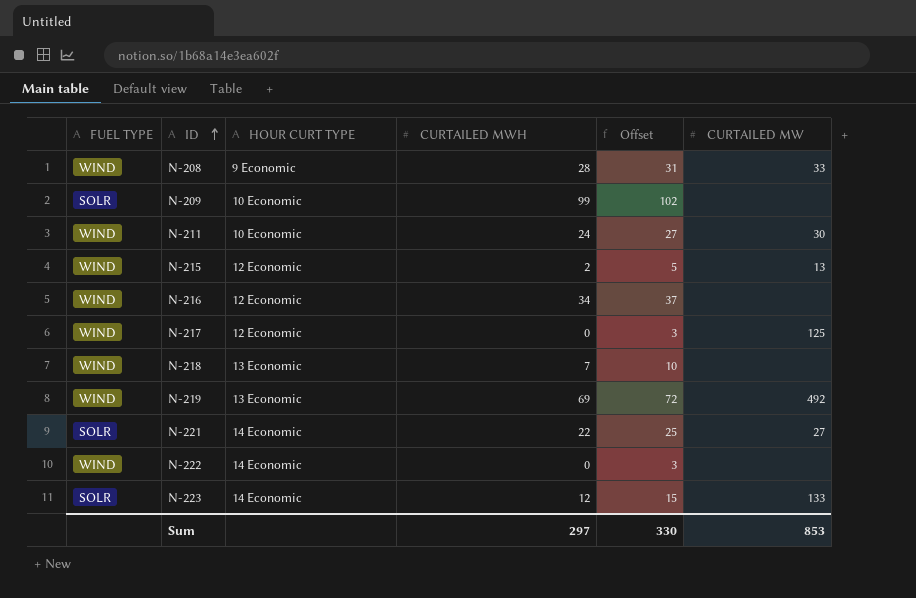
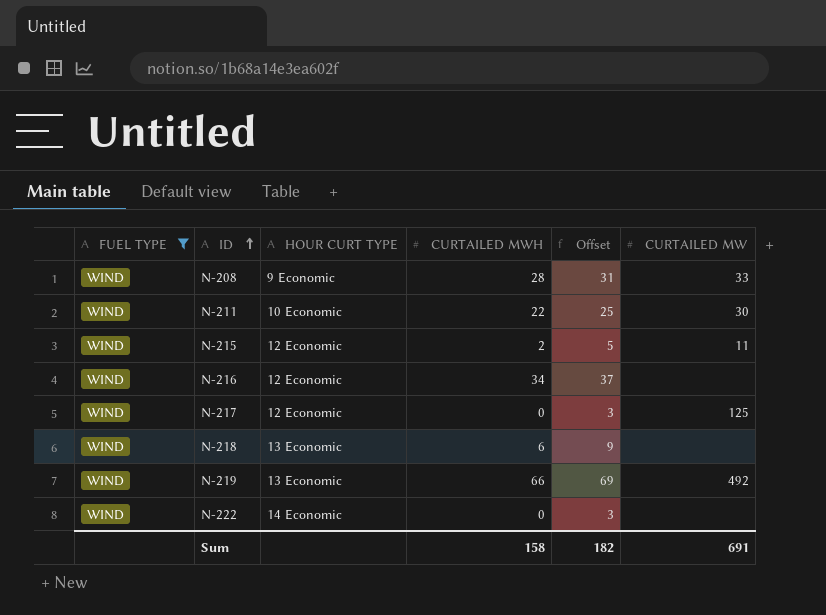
filter: none -> FUEL TYPE = WIND
N-211 | CURTAILED MWH: 24 -> 22
N-211 | Offset: 27 -> 25
N-215 | CURTAILED MW: 13 -> 11
N-218 | CURTAILED MWH: 7 -> 6
N-218 | Offset: 10 -> 9
N-219 | CURTAILED MWH: 69 -> 66
N-219 | Offset: 72 -> 69
Sum | CURTAILED MWH: 297 -> 158
Sum | Offset: 330 -> 182
Sum | CURTAILED MW: 853 -> 691

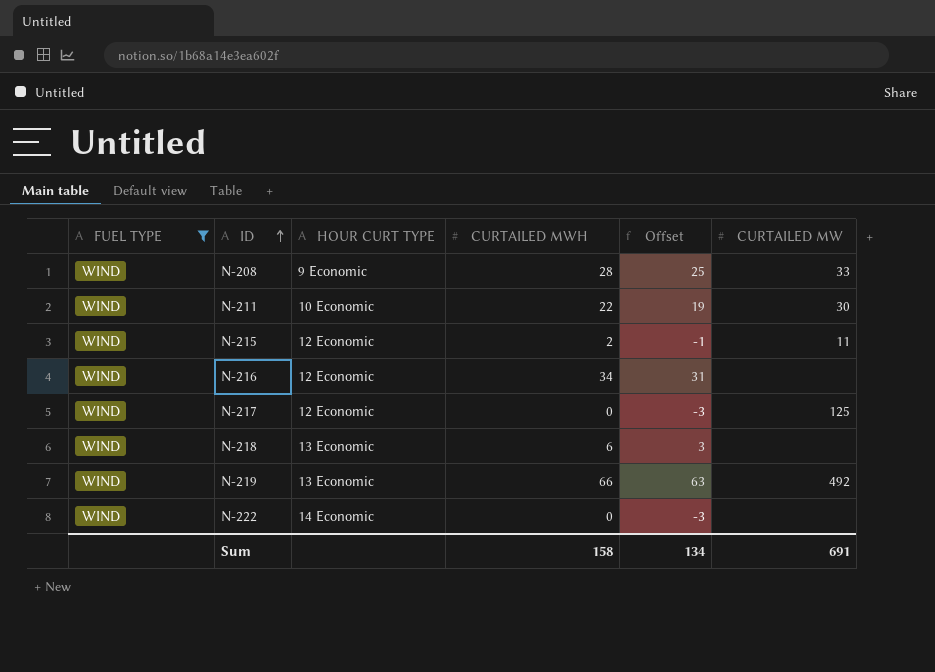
column Offset | formula: [CURTAILED MWH] + 3 -> [CURTAILED MWH] - 3
Sum | Offset: 182 -> 134

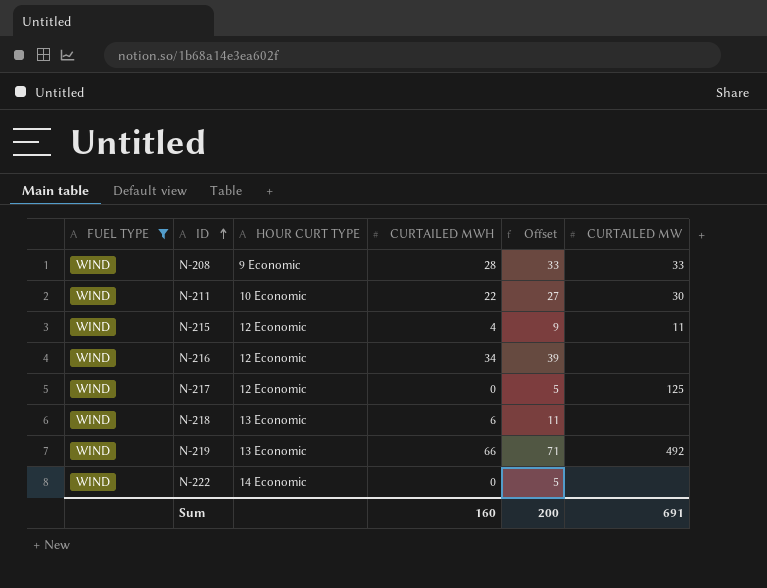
column Offset | formula: [CURTAILED MWH] - 3 -> [CURTAILED MWH] + 5
N-215 | CURTAILED MWH: 2 -> 4
Sum | CURTAILED MWH: 158 -> 160
Sum | Offset: 134 -> 200

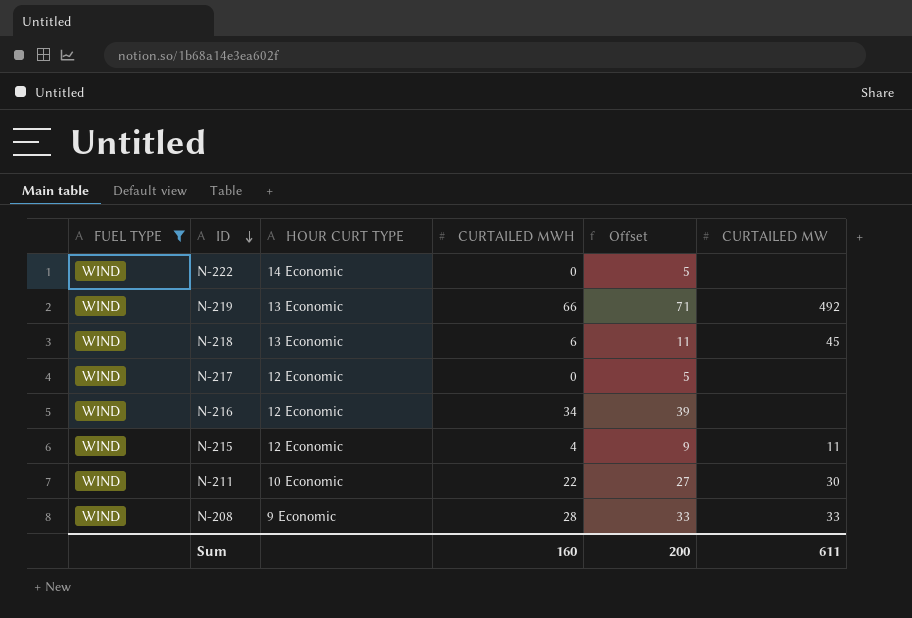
row order: ID ascending -> ID descending
N-218 | CURTAILED MW: none -> 45
N-217 | CURTAILED MW: 125 -> none
Sum | CURTAILED MW: 691 -> 611

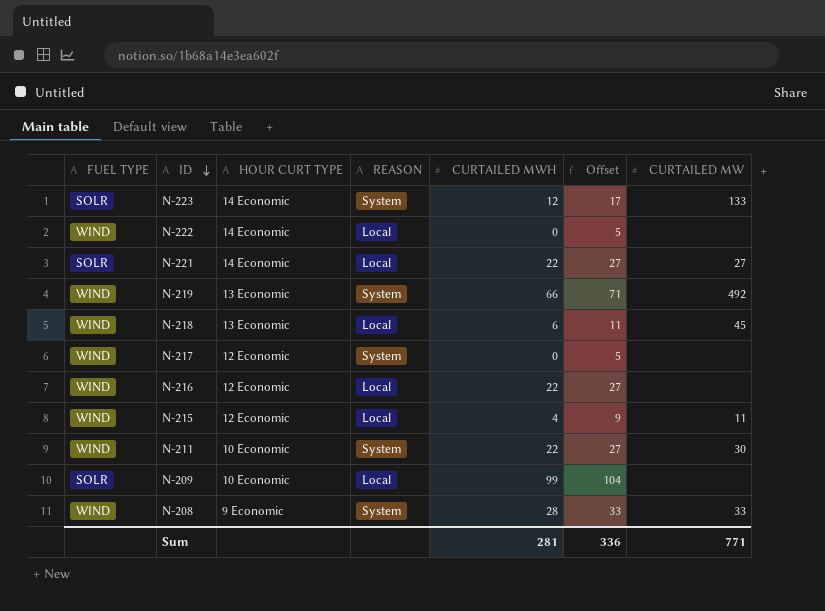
filter: FUEL TYPE = WIND -> none
column REASON | position: none -> 4
N-216 | CURTAILED MWH: 34 -> 22
N-216 | Offset: 39 -> 27
Sum | CURTAILED MWH: 160 -> 281
Sum | Offset: 200 -> 336
Sum | CURTAILED MW: 611 -> 771

